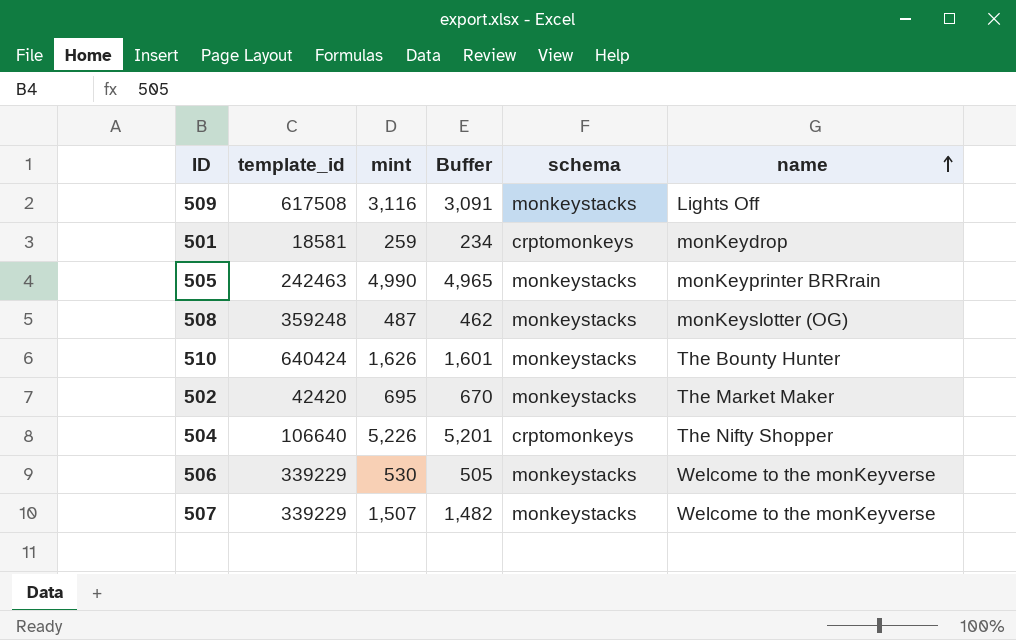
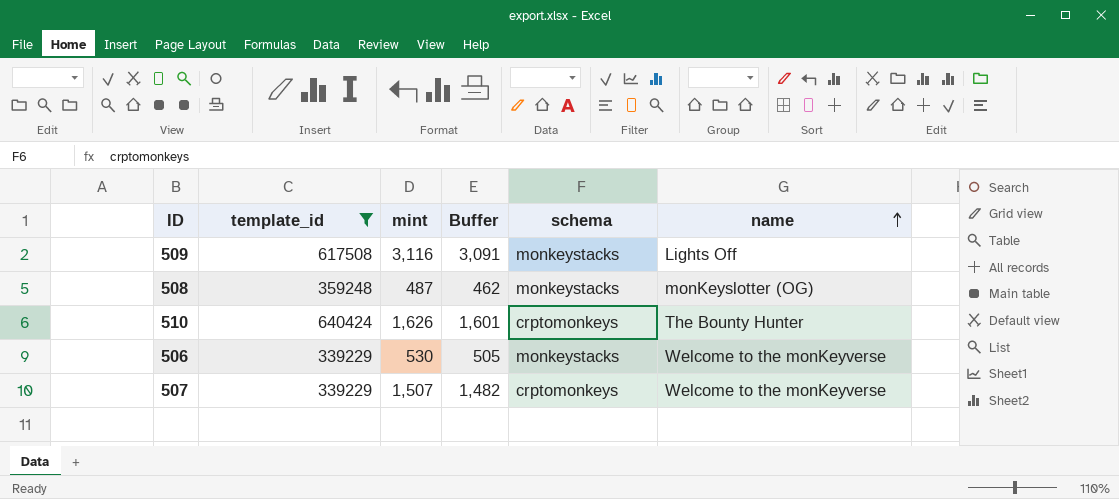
filter: none -> template_id >= 339229
510 | schema: monkeystacks -> crptomonkeys
507 | schema: monkeystacks -> crptomonkeys

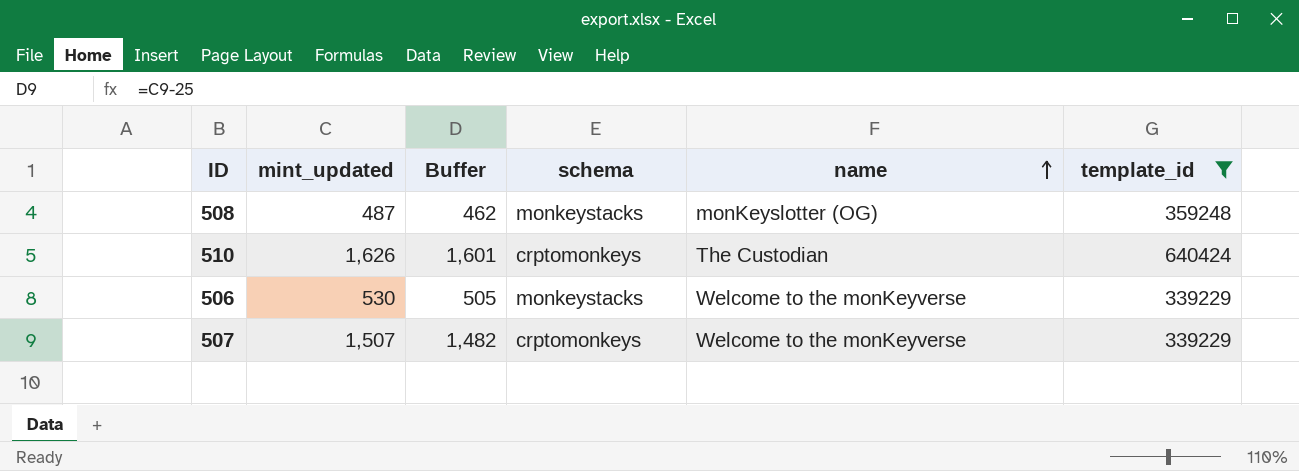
column name: mint -> mint_updated
column template_id | position: 2 -> 6
row 509: 617508 | 3,116 | 3,091 | monkeystacks | Lights Off -> none
510 | name: The Bounty Hunter -> The Custodian

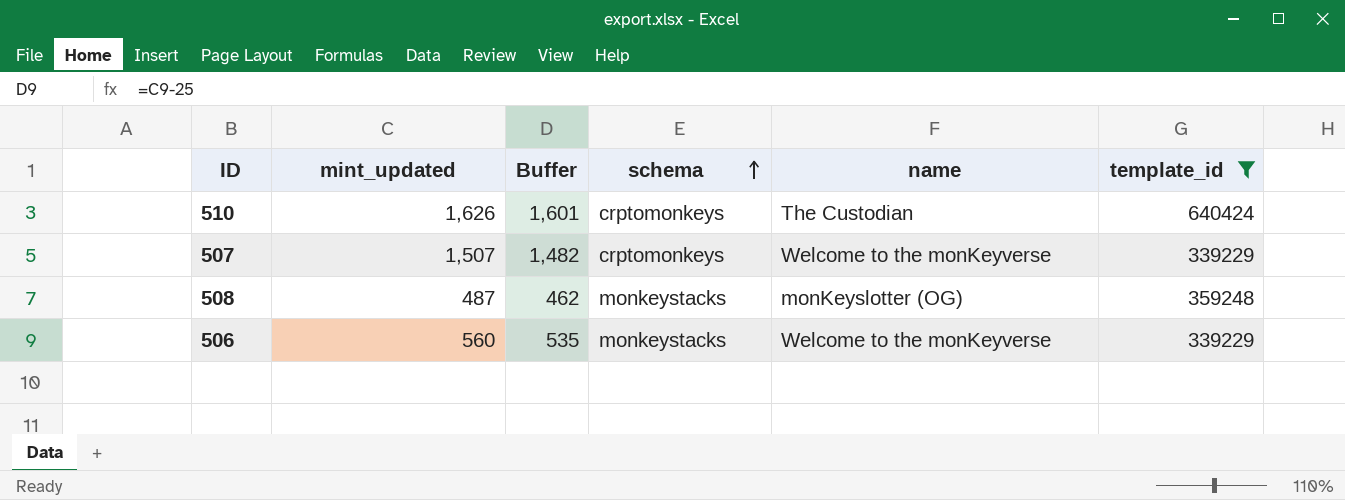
row order: name ascending -> schema ascending
506 | mint_updated: 530 -> 560
506 | Buffer: 505 -> 535

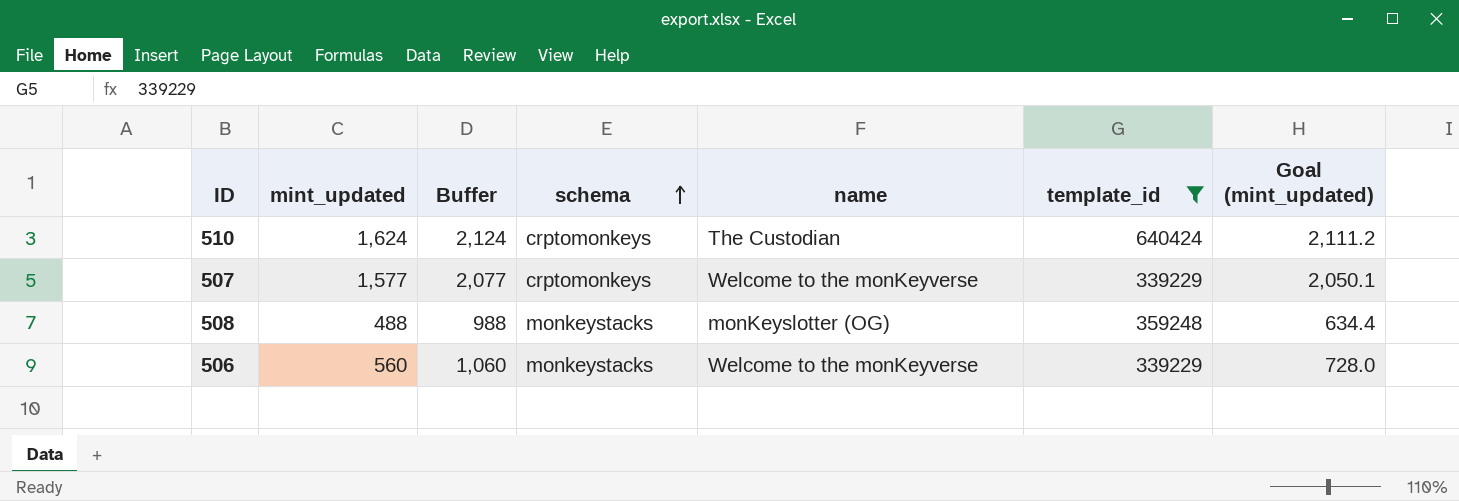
column Buffer | formula: [mint_updated] - 25 -> [mint_updated] + 500
column Goal (mint_updated) | formula: none -> [mint_updated] * 1.3
510 | mint_updated: 1,626 -> 1,624
507 | mint_updated: 1,507 -> 1,577
508 | mint_updated: 487 -> 488

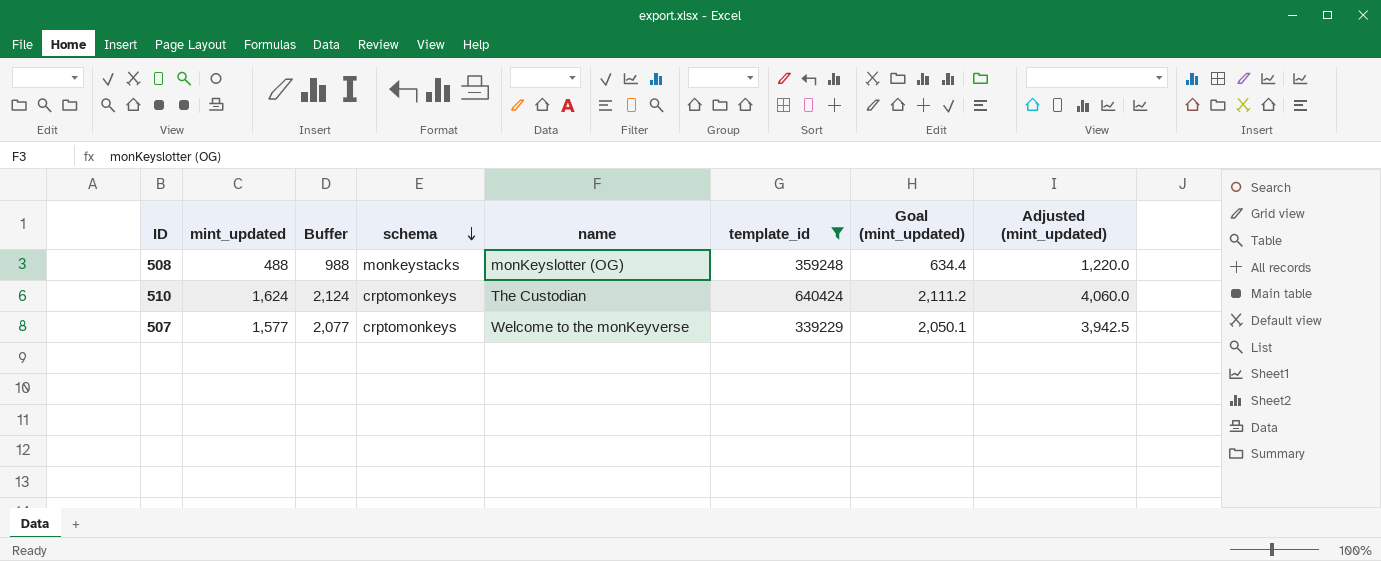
row order: schema ascending -> schema descending
column Adjusted (mint_updated) | formula: none -> [mint_updated] * 2.5
row 506: 560 | 1,060 | monkeystacks | Welcome to the monKeyverse | 339229 | 728.0 -> none

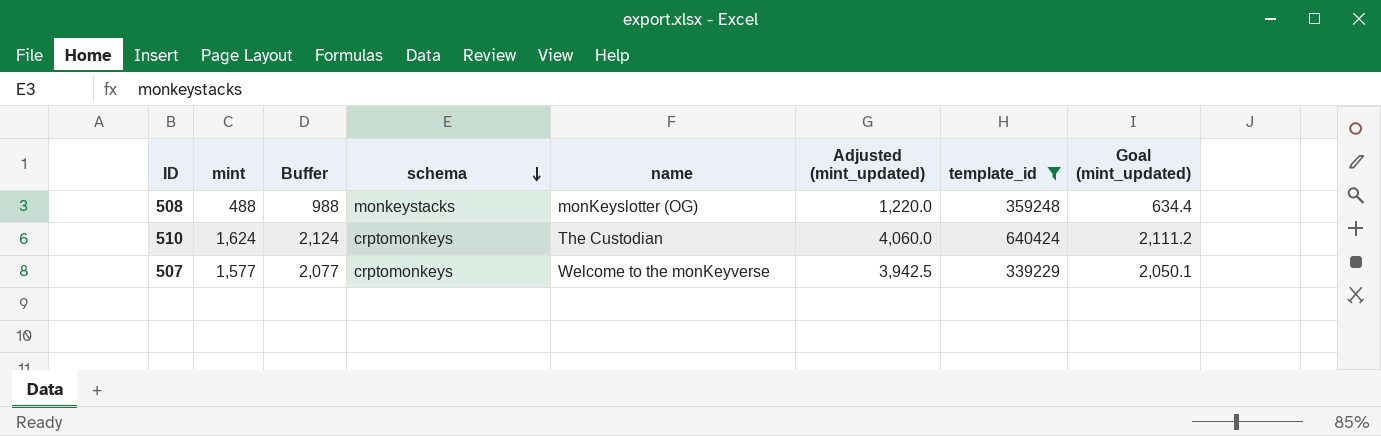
column name: mint_updated -> mint
column Adjusted (mint_updated) | position: 8 -> 6

